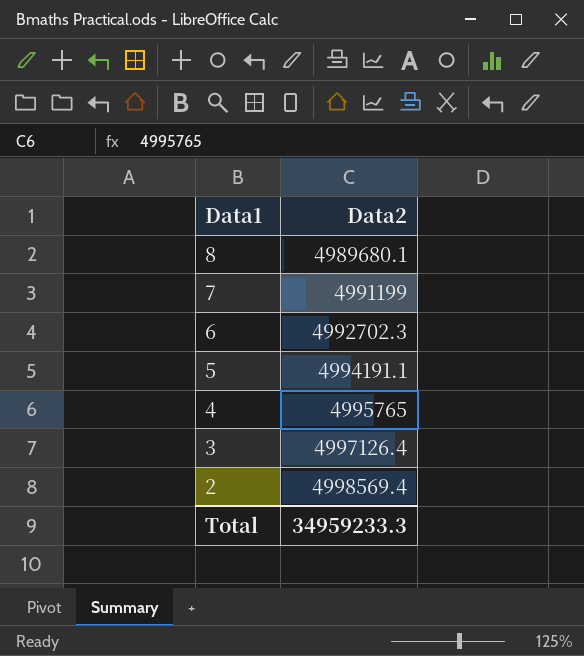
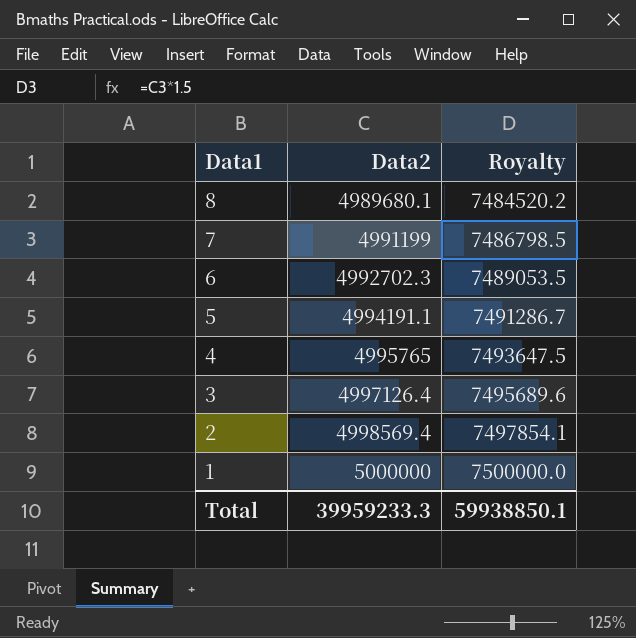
column Royalty | formula: none -> [Data2] * 1.5
row 1: none -> 5000000 | 7500000.0
Total | Data2: 34959233.3 -> 39959233.3

